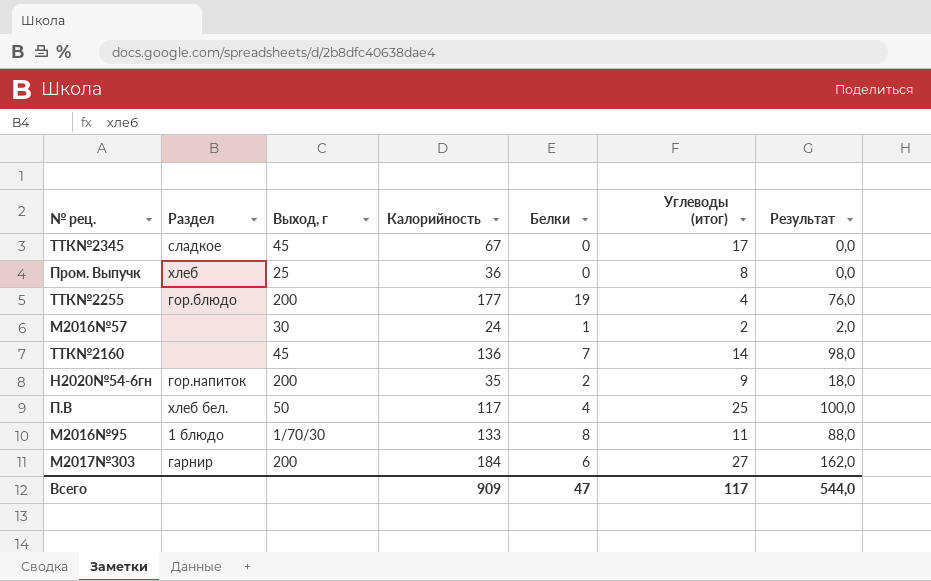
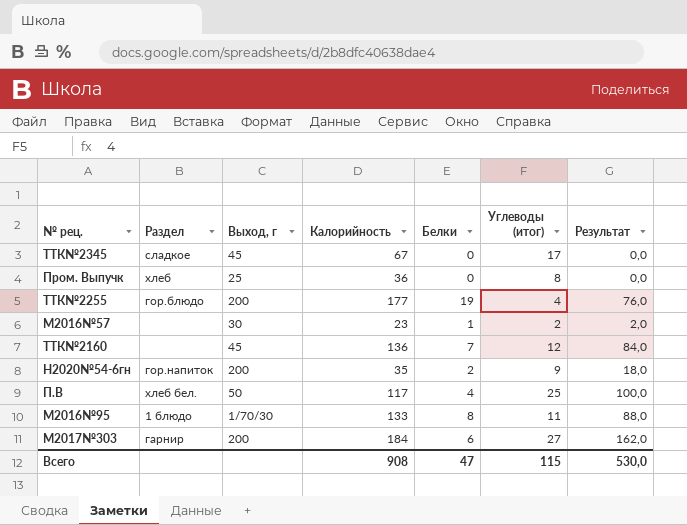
М2016№57 | Калорийность: 24 -> 23
ТТК№2160 | Углеводы (итог): 14 -> 12
ТТК№2160 | Результат: 98,0 -> 84,0
Всего | Калорийность: 909 -> 908
Всего | Углеводы (итог): 117 -> 115
Всего | Результат: 544,0 -> 530,0

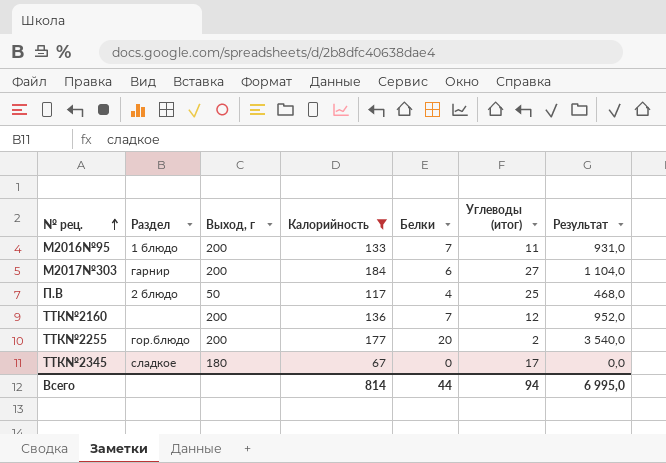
filter: none -> Калорийность >= 67
row order: none -> № рец. ascending
column Результат | formula: [Белки] * [Углеводы (итог)] -> [Калорийность] * [Белки]
М2016№95 | Выход, г: 1/70/30 -> 200
М2016№95 | Белки: 8 -> 7
П.В | Раздел: хлеб бел. -> 2 блюдо
ТТК№2160 | Выход, г: 45 -> 200
ТТК№2255 | Белки: 19 -> 20
ТТК№2255 | Углеводы (итог): 4 -> 2
ТТК№2345 | Выход, г: 45 -> 180
Всего | Калорийность: 908 -> 814
Всего | Белки: 47 -> 44
Всего | Углеводы (итог): 115 -> 94
Всего | Результат: 530,0 -> 6 995,0

